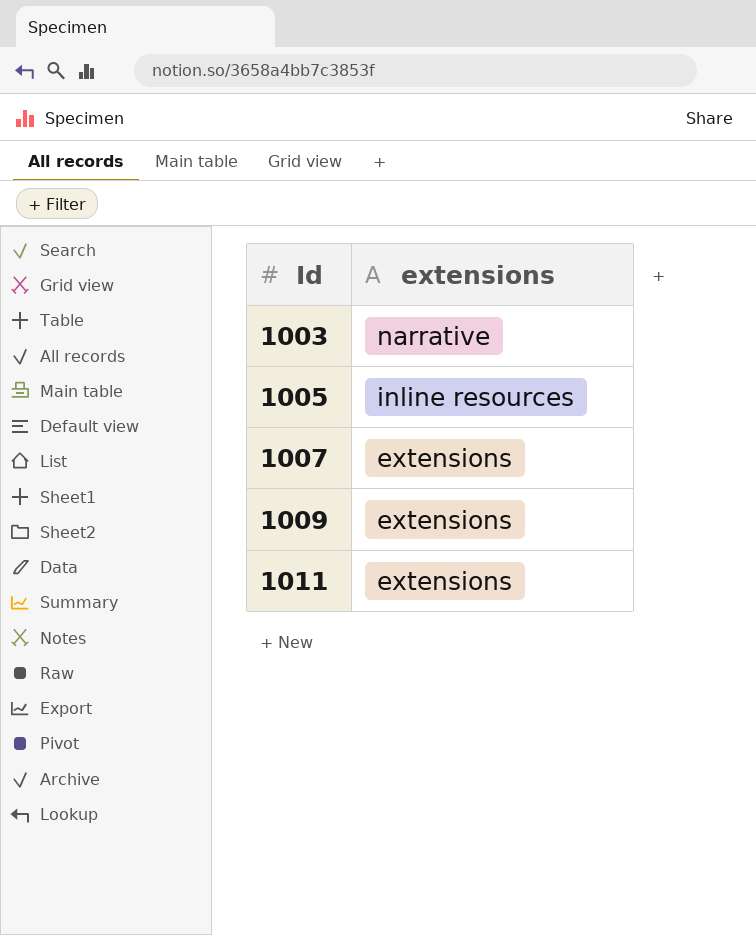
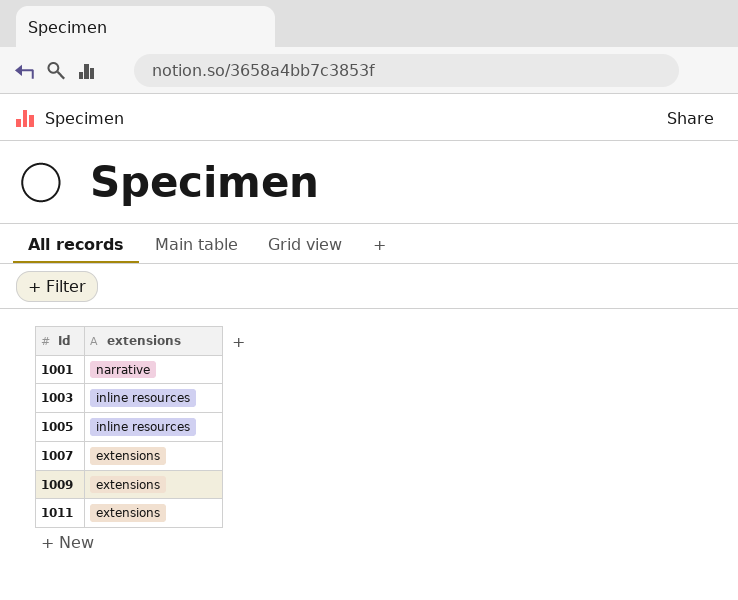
row 1001: none -> narrative
1003 | extensions: narrative -> inline resources

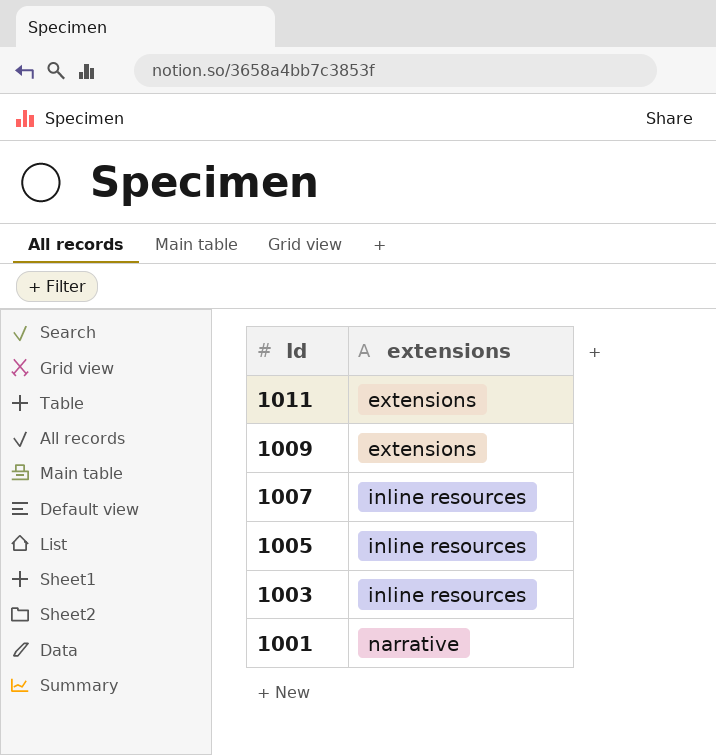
row order: Id ascending -> Id descending
1007 | extensions: extensions -> inline resources

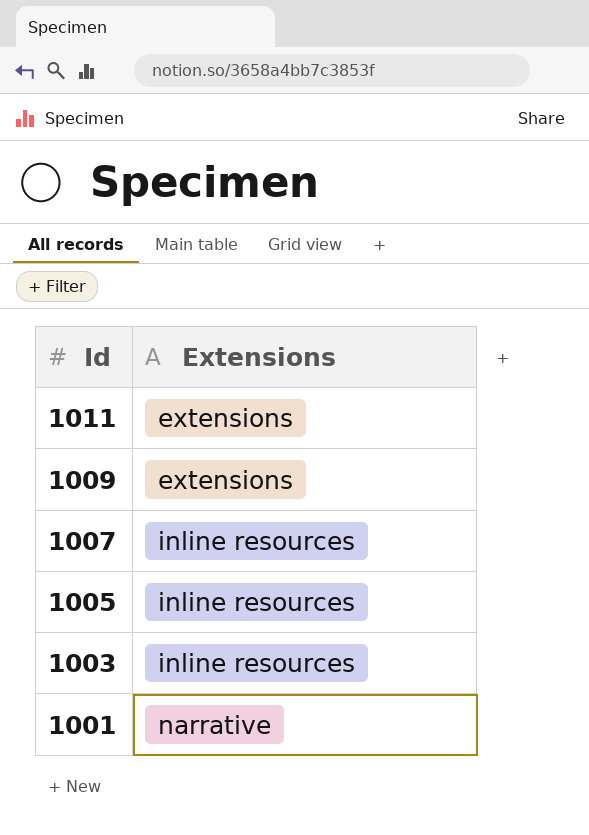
column name: extensions -> Extensions

